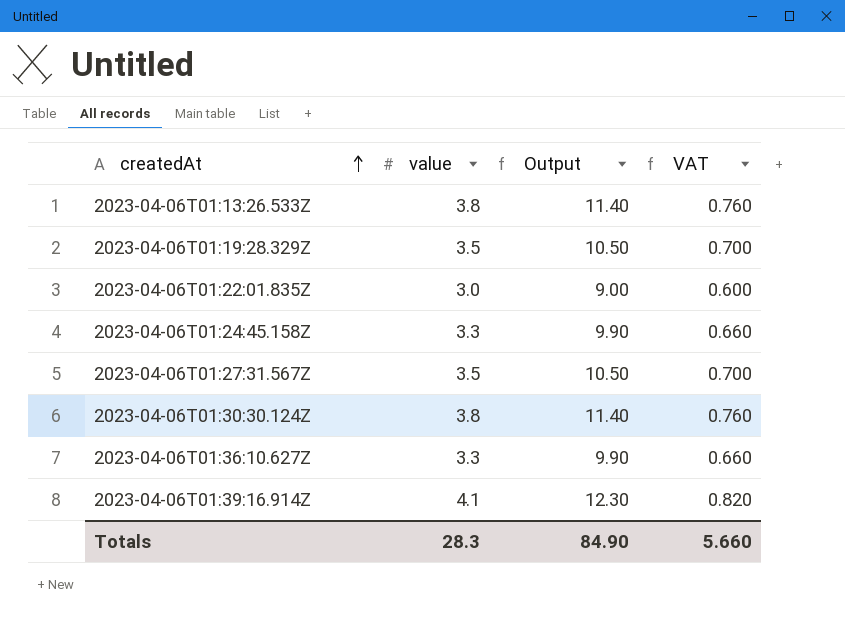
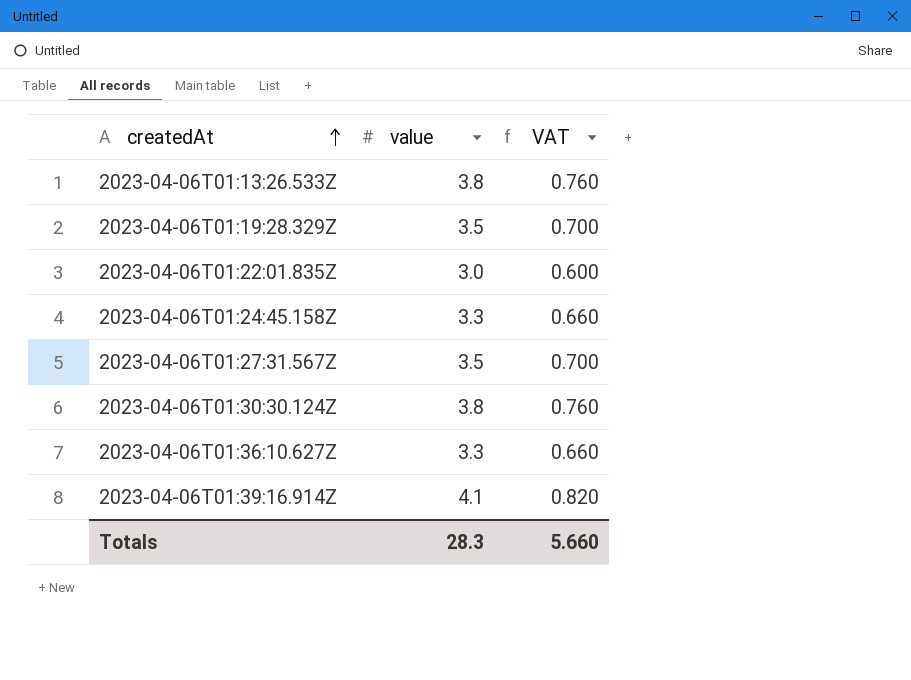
column Output | formula: [value] * 3 -> none

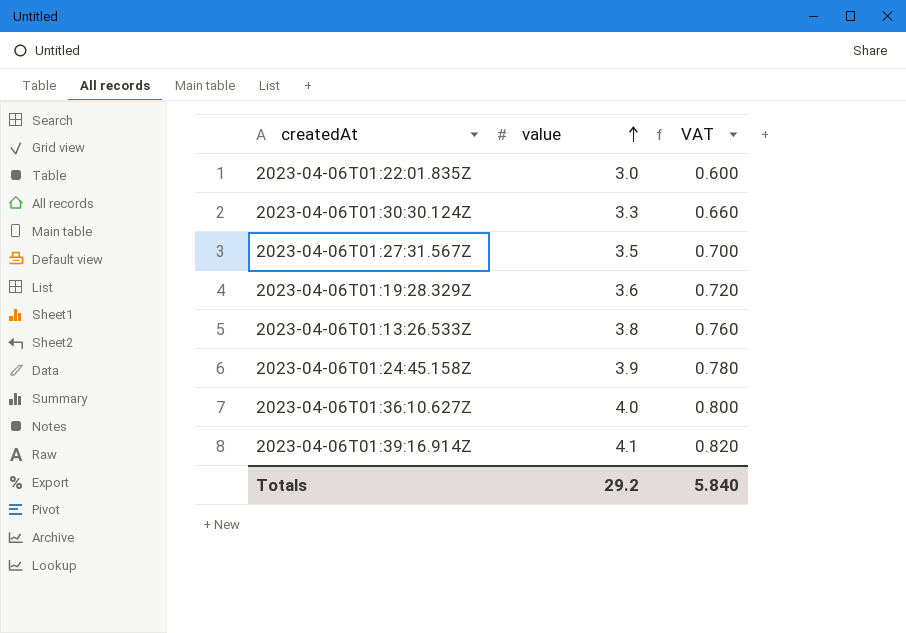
row order: createdAt ascending -> value ascending
2023-04-06T01:30:30.124Z | value: 3.8 -> 3.3
2023-04-06T01:30:30.124Z | VAT: 0.760 -> 0.660
2023-04-06T01:19:28.329Z | value: 3.5 -> 3.6
2023-04-06T01:19:28.329Z | VAT: 0.700 -> 0.720
2023-04-06T01:24:45.158Z | value: 3.3 -> 3.9
2023-04-06T01:24:45.158Z | VAT: 0.660 -> 0.780
2023-04-06T01:36:10.627Z | value: 3.3 -> 4.0
2023-04-06T01:36:10.627Z | VAT: 0.660 -> 0.800
Totals | value: 28.3 -> 29.2
Totals | VAT: 5.660 -> 5.840

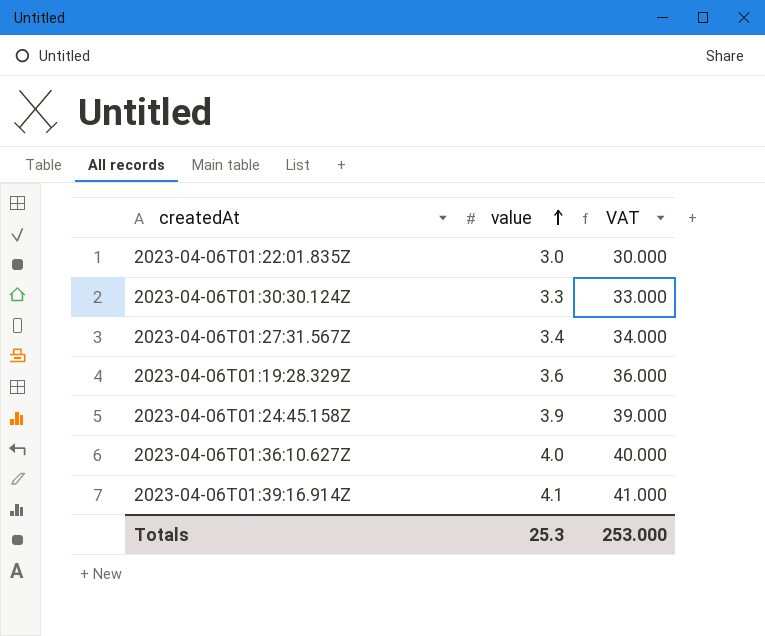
column VAT | formula: [value] * 0.2 -> [value] * 10
row 2023-04-06T01:13:26.533Z: 3.8 | 0.760 -> none
2023-04-06T01:27:31.567Z | value: 3.5 -> 3.4
Totals | value: 29.2 -> 25.3
Totals | VAT: 5.840 -> 253.000

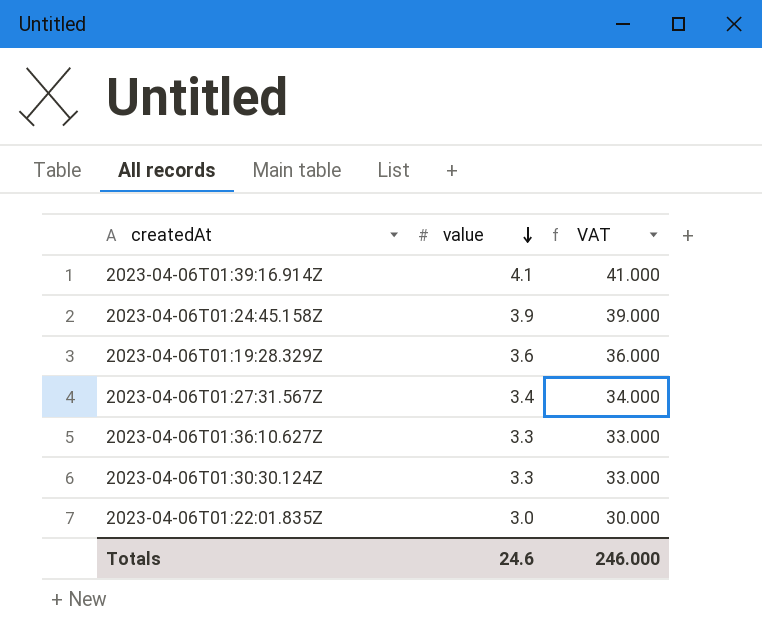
row order: value ascending -> value descending
2023-04-06T01:36:10.627Z | value: 4.0 -> 3.3
2023-04-06T01:36:10.627Z | VAT: 40.000 -> 33.000
Totals | value: 25.3 -> 24.6
Totals | VAT: 253.000 -> 246.000

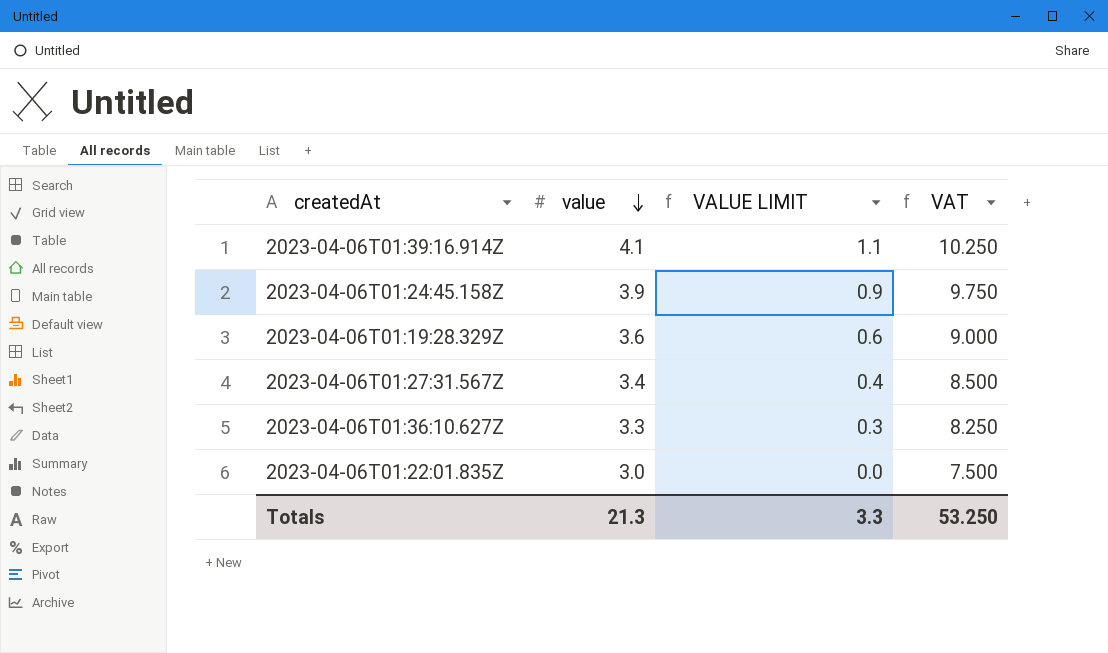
column VALUE LIMIT | formula: none -> [value] - 3
column VAT | formula: [value] * 10 -> [value] * 2.5
row 2023-04-06T01:30:30.124Z: 3.3 | 33.000 -> none
Totals | value: 24.6 -> 21.3
Totals | VAT: 246.000 -> 53.250

